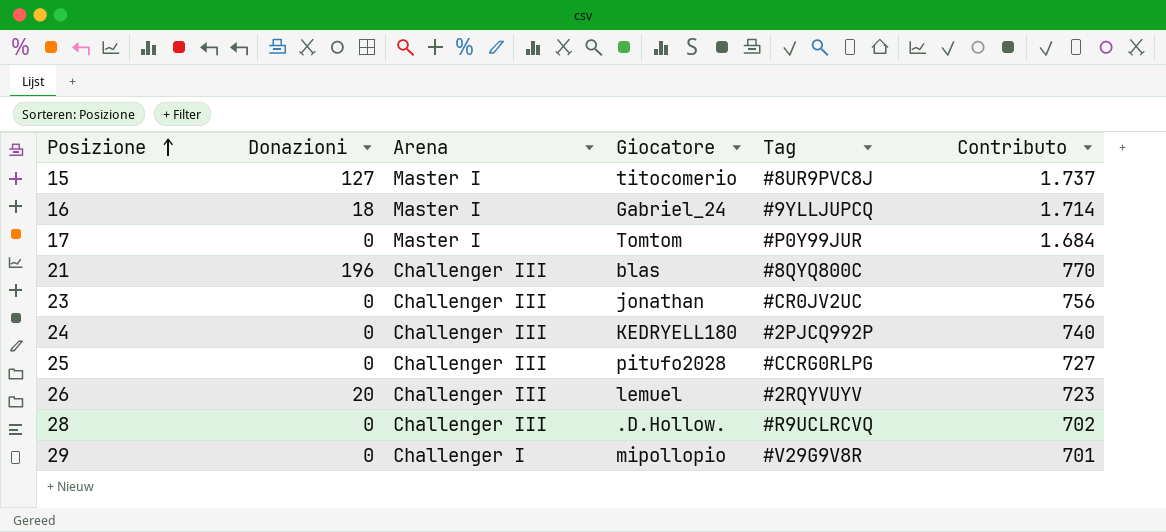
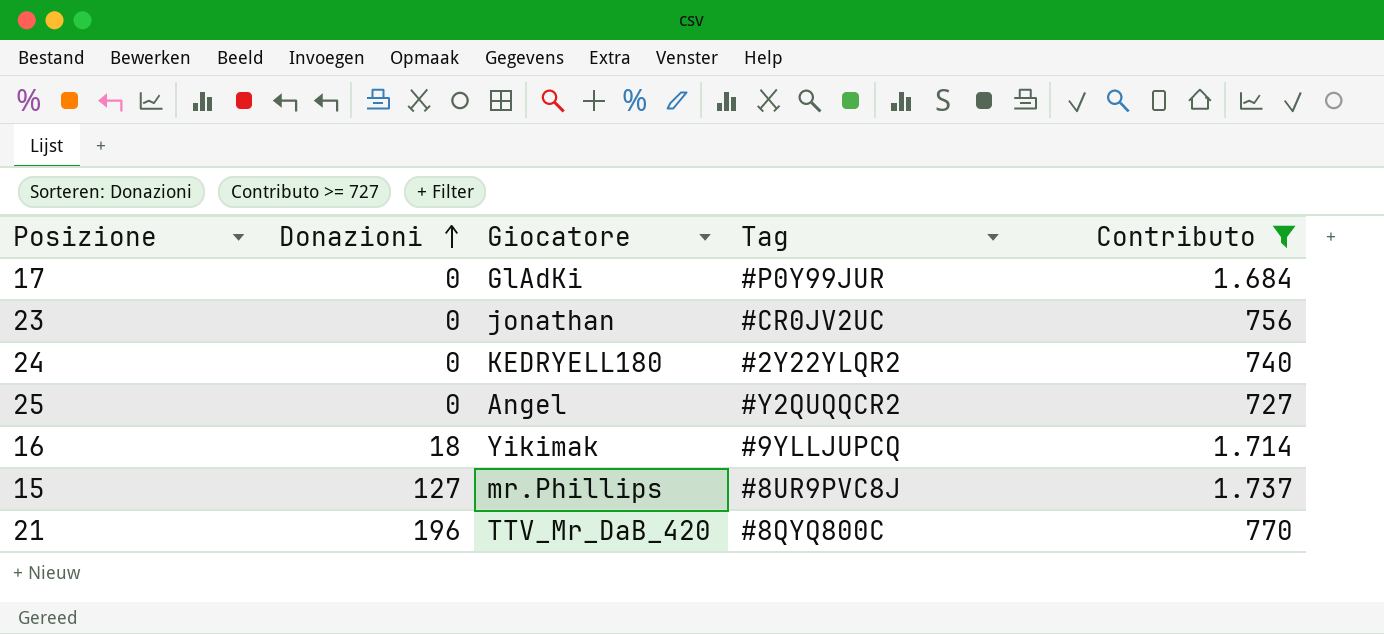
filter: none -> Contributo >= 727
row order: Posizione ascending -> Donazioni ascending
column Arena | position: 3 -> none
17 | Giocatore: Tomtom -> GlAdKi
24 | Tag: #2PJCQ992P -> #2Y22YLQR2
25 | Giocatore: pitufo2028 -> Angel
25 | Tag: #CCRG0RLPG -> #Y2QUQQCR2
16 | Giocatore: Gabriel_24 -> Yikimak
15 | Giocatore: titocomerio -> mr.Phillips
21 | Giocatore: blas -> TTV_Mr_DaB_420

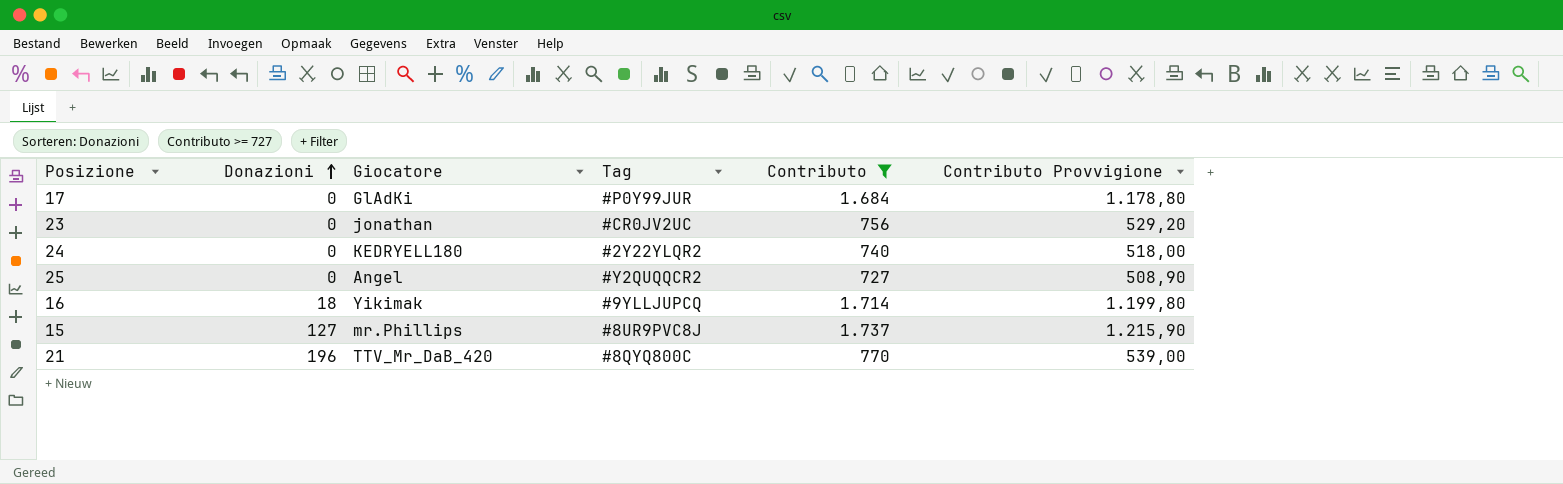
column Contributo Provvigione | formula: none -> [Contributo] * 0,7

